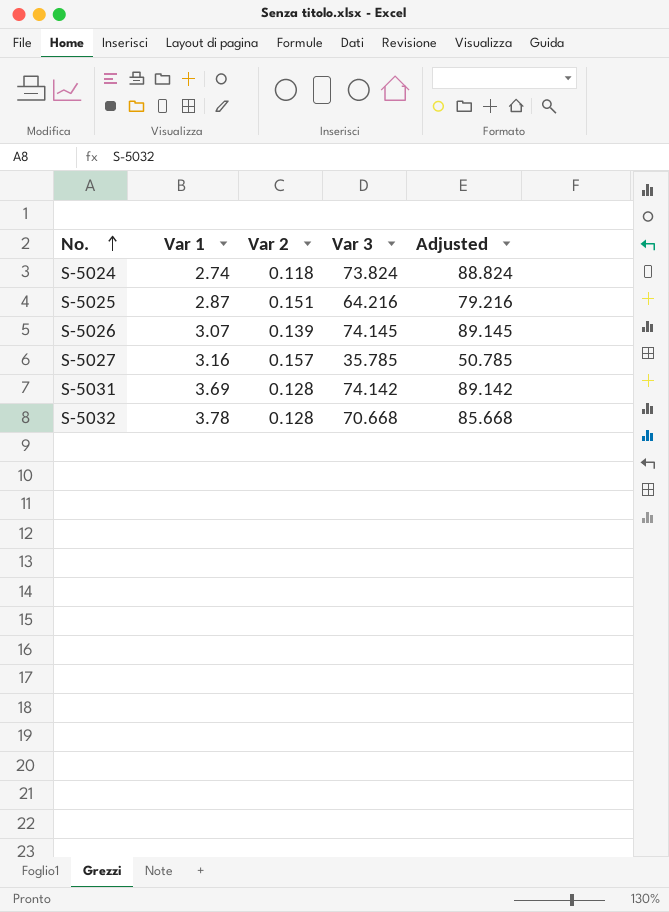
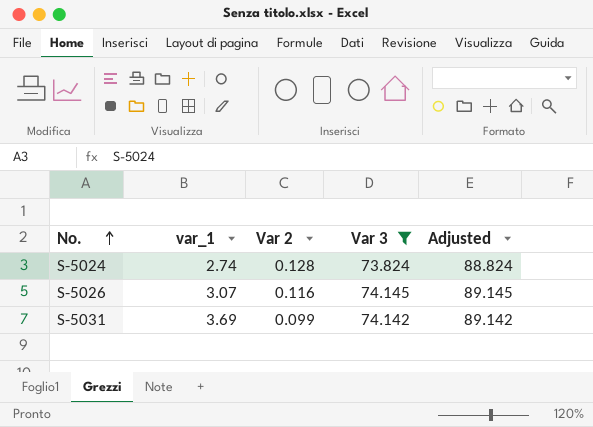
filter: none -> Var 3 >= 73.824
column name: Var 1 -> var_1
S-5024 | Var 2: 0.118 -> 0.128
S-5026 | Var 2: 0.139 -> 0.116
S-5031 | Var 2: 0.128 -> 0.099

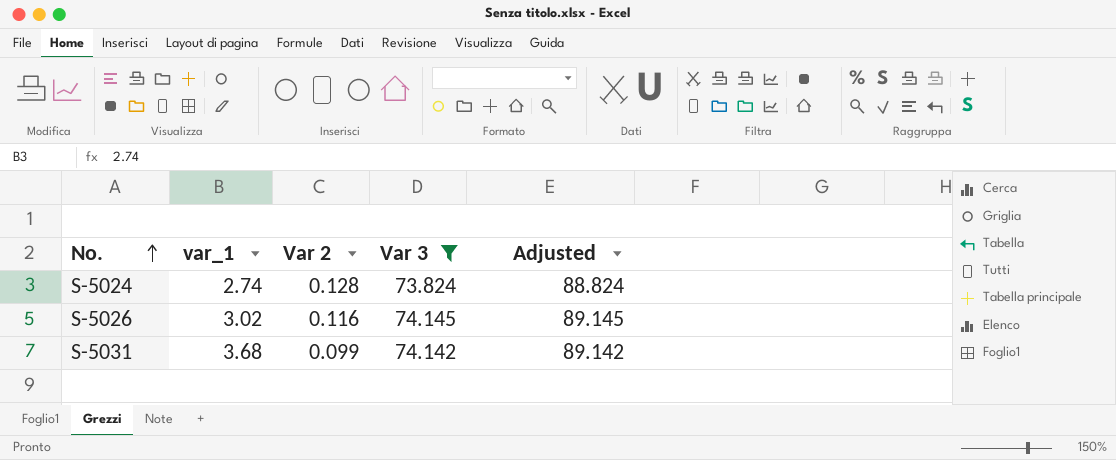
S-5026 | var_1: 3.07 -> 3.02
S-5031 | var_1: 3.69 -> 3.68

